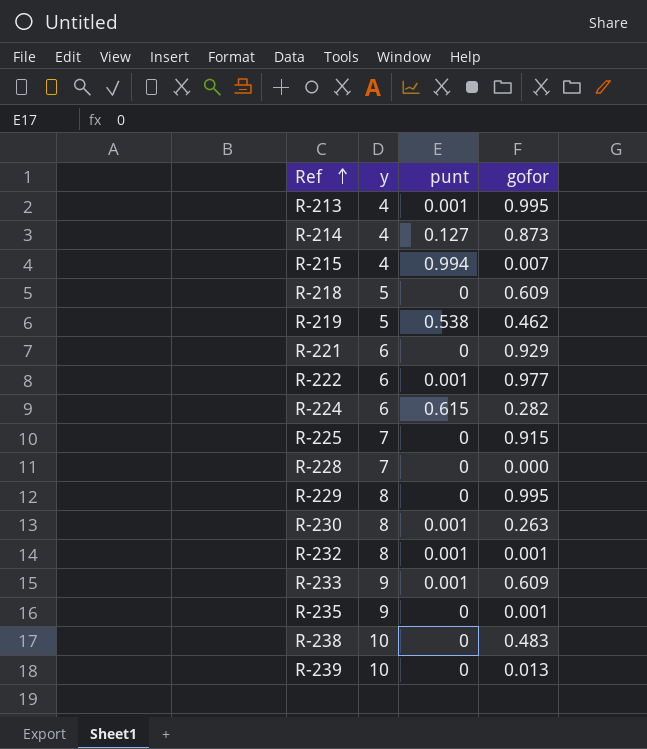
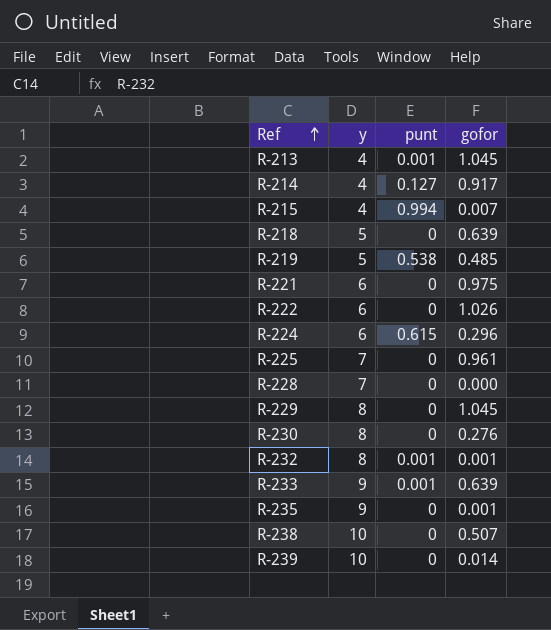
R-213 | gofor: 0.995 -> 1.045
R-214 | gofor: 0.873 -> 0.917
R-218 | gofor: 0.609 -> 0.639
R-219 | gofor: 0.462 -> 0.485
R-221 | gofor: 0.929 -> 0.975
R-222 | punt: 0.001 -> 0
R-222 | gofor: 0.977 -> 1.026
R-224 | gofor: 0.282 -> 0.296
R-225 | gofor: 0.915 -> 0.961
R-229 | gofor: 0.995 -> 1.045
R-230 | punt: 0.001 -> 0
R-230 | gofor: 0.263 -> 0.276
R-233 | gofor: 0.609 -> 0.639
R-238 | gofor: 0.483 -> 0.507
R-239 | gofor: 0.013 -> 0.014

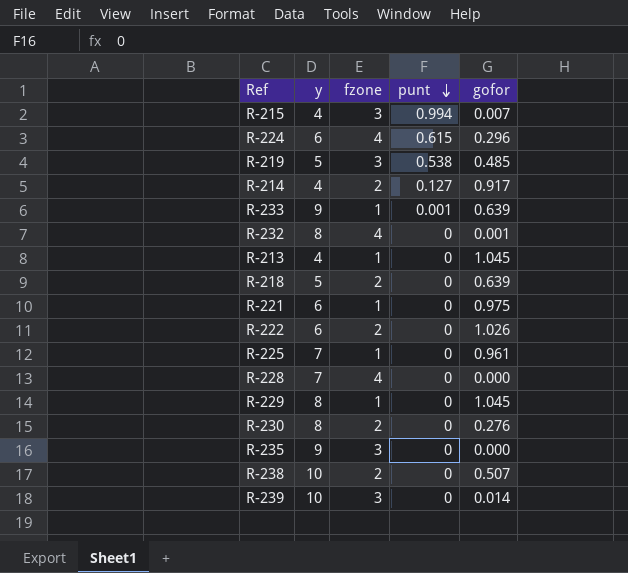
row order: Ref ascending -> punt descending
column fzone | position: none -> 3
R-232 | punt: 0.001 -> 0
R-213 | punt: 0.001 -> 0
R-235 | gofor: 0.001 -> 0.000

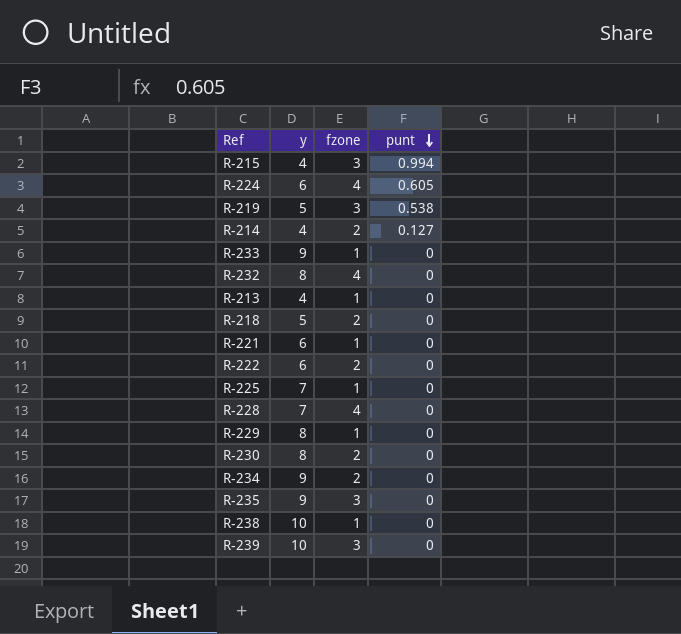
column gofor | position: 5 -> none
R-224 | punt: 0.615 -> 0.605
R-233 | punt: 0.001 -> 0
row R-234: none -> 9 | 2 | 0
R-238 | fzone: 2 -> 1

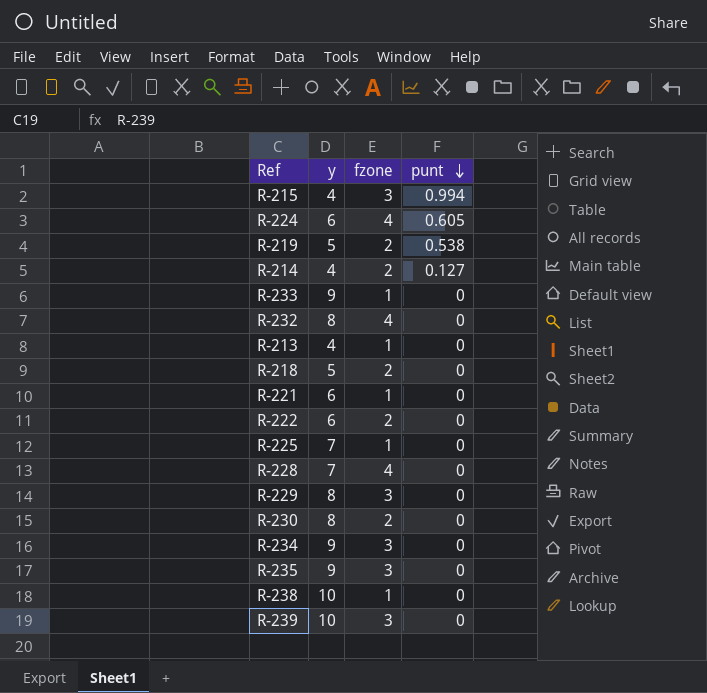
R-219 | fzone: 3 -> 2
R-229 | fzone: 1 -> 3
R-234 | fzone: 2 -> 3

